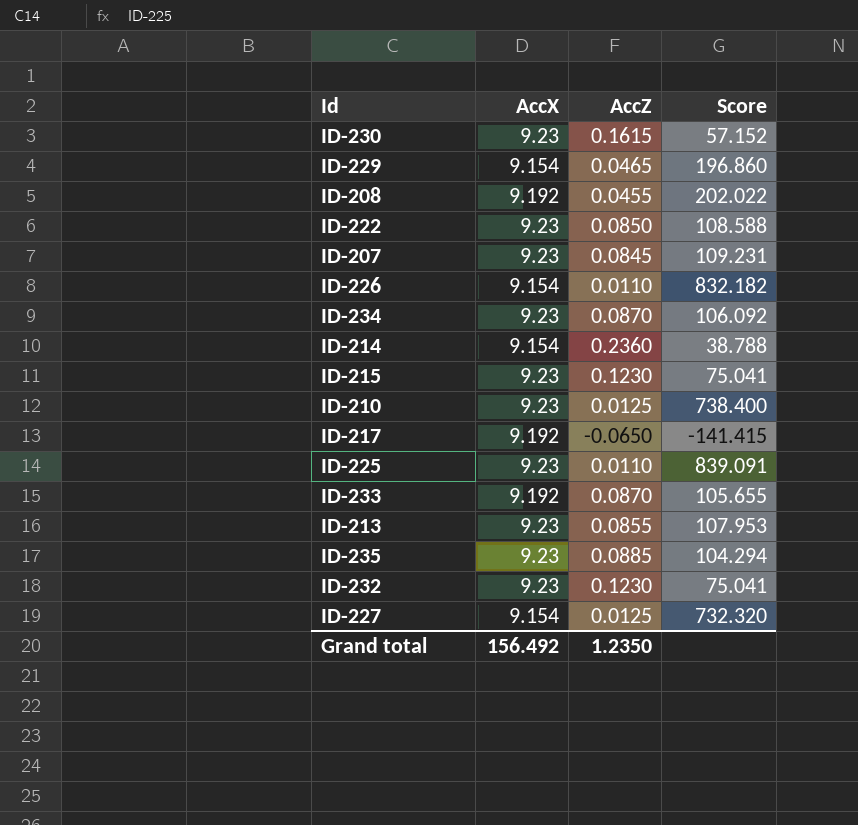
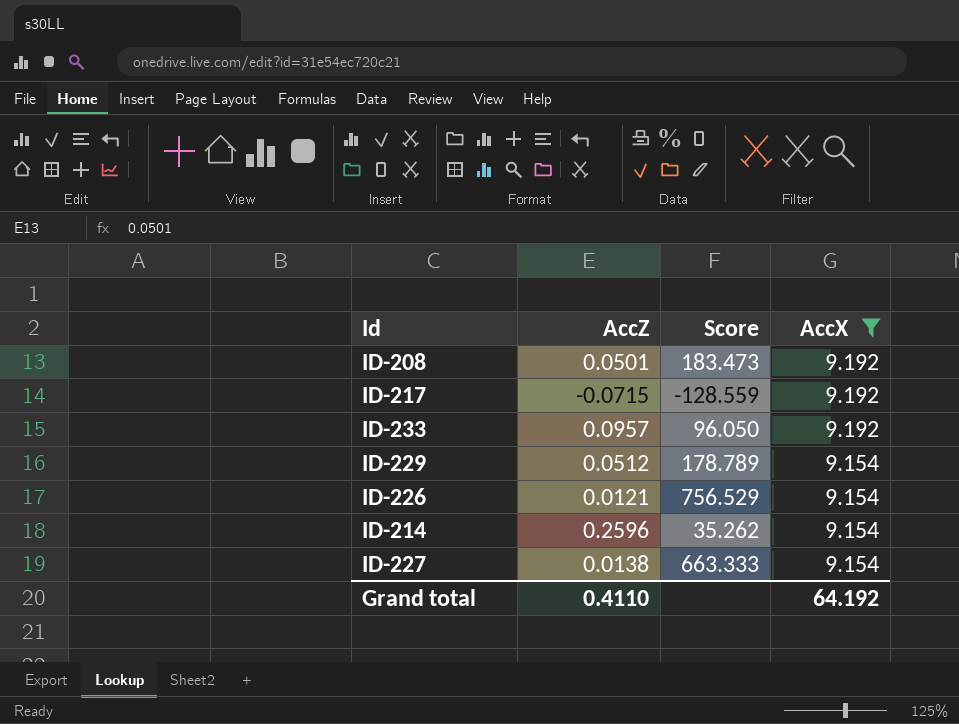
filter: none -> AccX != 9.23
row order: none -> AccX descending
column AccX | position: 2 -> 4
ID-208 | AccZ: 0.0455 -> 0.0501
ID-208 | Score: 202.022 -> 183.473
ID-217 | AccZ: -0.0650 -> -0.0715
ID-217 | Score: -141.415 -> -128.559
ID-233 | AccZ: 0.0870 -> 0.0957
ID-233 | Score: 105.655 -> 96.050
ID-229 | AccZ: 0.0465 -> 0.0512
ID-229 | Score: 196.860 -> 178.789
ID-226 | AccZ: 0.0110 -> 0.0121
ID-226 | Score: 832.182 -> 756.529
ID-214 | AccZ: 0.2360 -> 0.2596
ID-214 | Score: 38.788 -> 35.262
ID-227 | AccZ: 0.0125 -> 0.0138
ID-227 | Score: 732.320 -> 663.333
Grand total | AccZ: 1.2350 -> 0.4110
Grand total | AccX: 156.492 -> 64.192

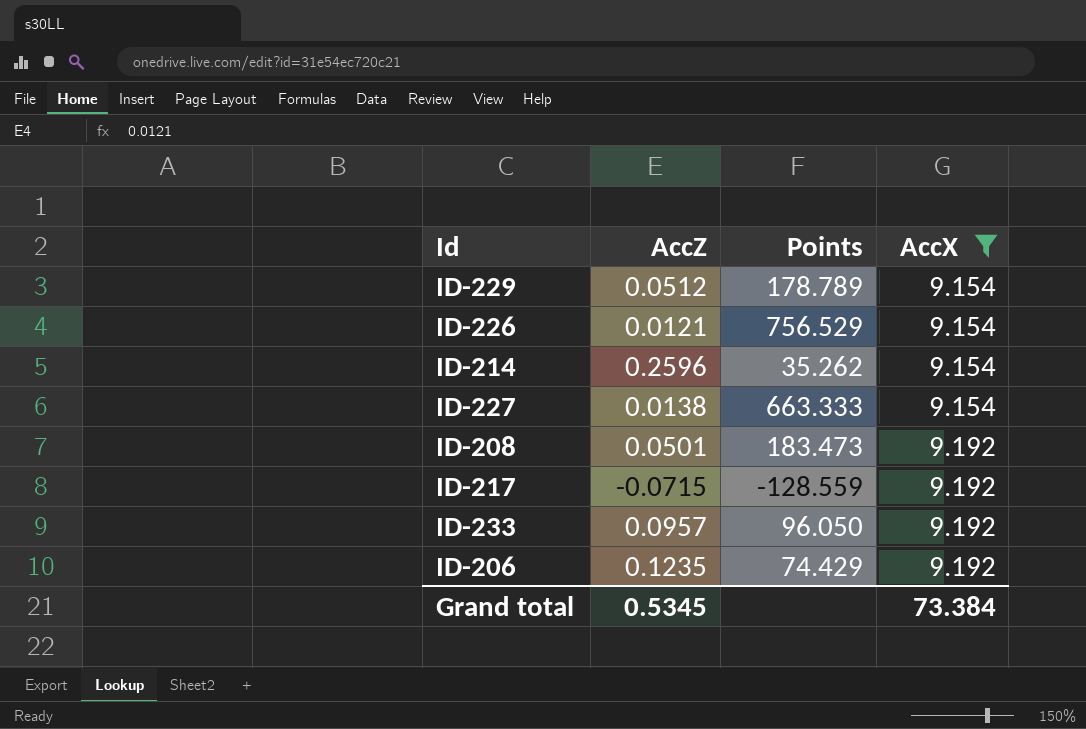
row order: AccX descending -> AccX ascending
column name: Score -> Points
row ID-206: none -> 0.1235 | 74.429 | 9.192
Grand total | AccZ: 0.4110 -> 0.5345
Grand total | AccX: 64.192 -> 73.384

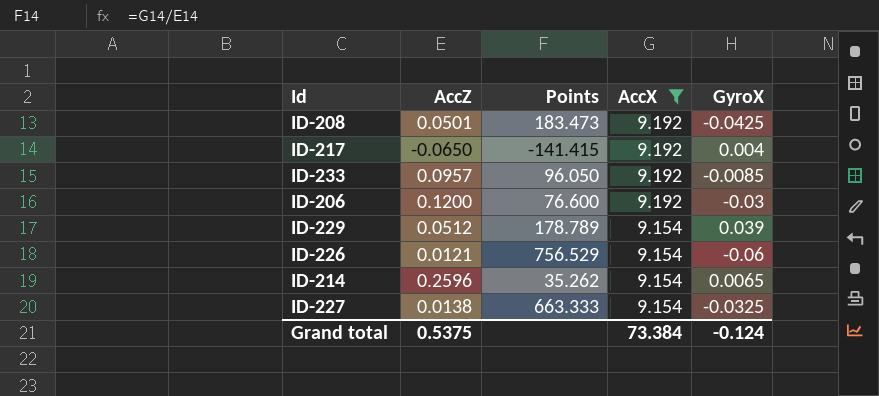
row order: AccX ascending -> AccX descending
column GyroX | position: none -> 5
ID-217 | AccZ: -0.0715 -> -0.0650
ID-217 | Points: -128.559 -> -141.415
ID-206 | AccZ: 0.1235 -> 0.1200
ID-206 | Points: 74.429 -> 76.600
Grand total | AccZ: 0.5345 -> 0.5375

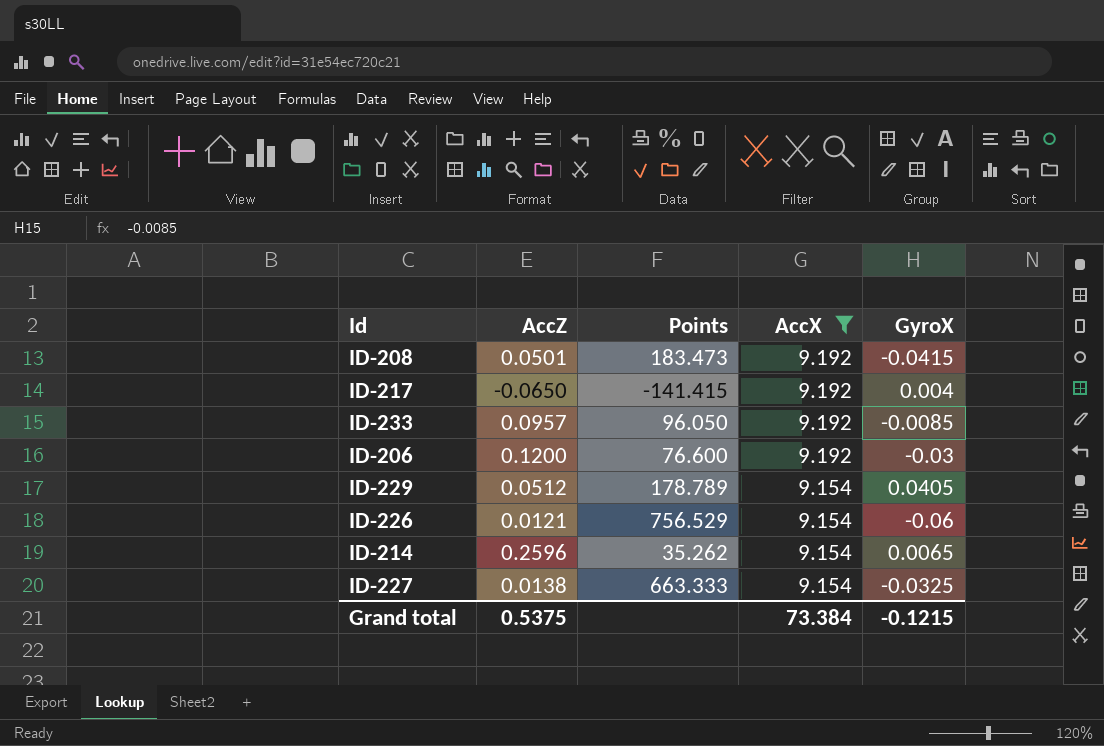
ID-208 | GyroX: -0.0425 -> -0.0415
ID-229 | GyroX: 0.039 -> 0.0405
Grand total | GyroX: -0.124 -> -0.1215

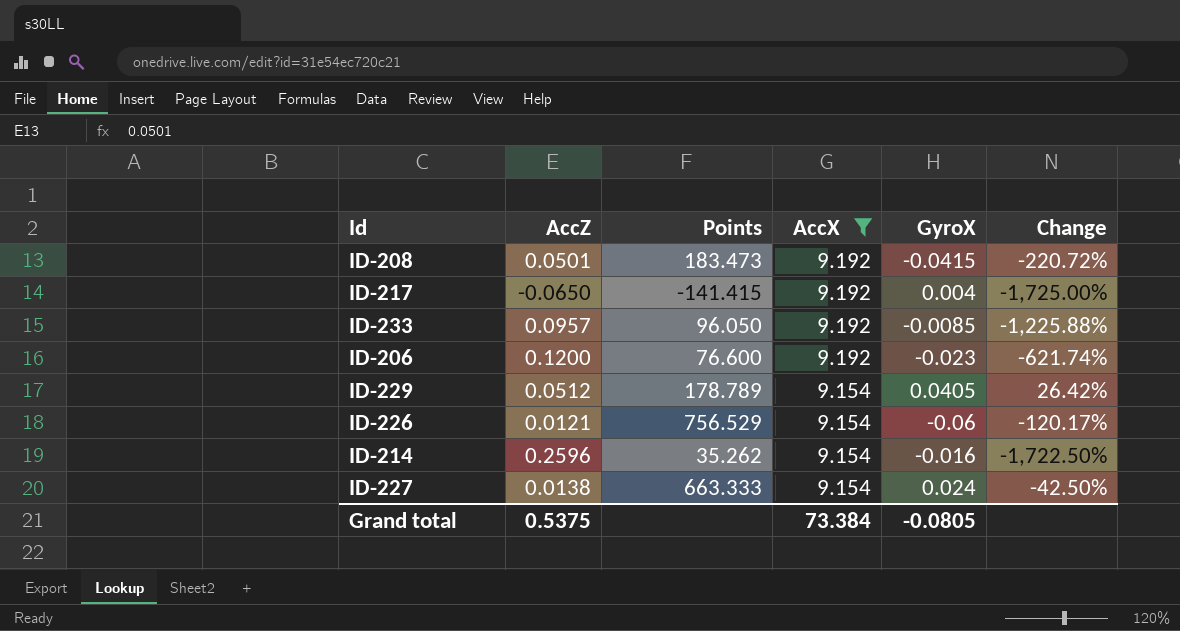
column Change | formula: none -> ([AccZ] - [GyroX]) / [GyroX]
ID-206 | GyroX: -0.03 -> -0.023
ID-214 | GyroX: 0.0065 -> -0.016
ID-227 | GyroX: -0.0325 -> 0.024
Grand total | GyroX: -0.1215 -> -0.0805

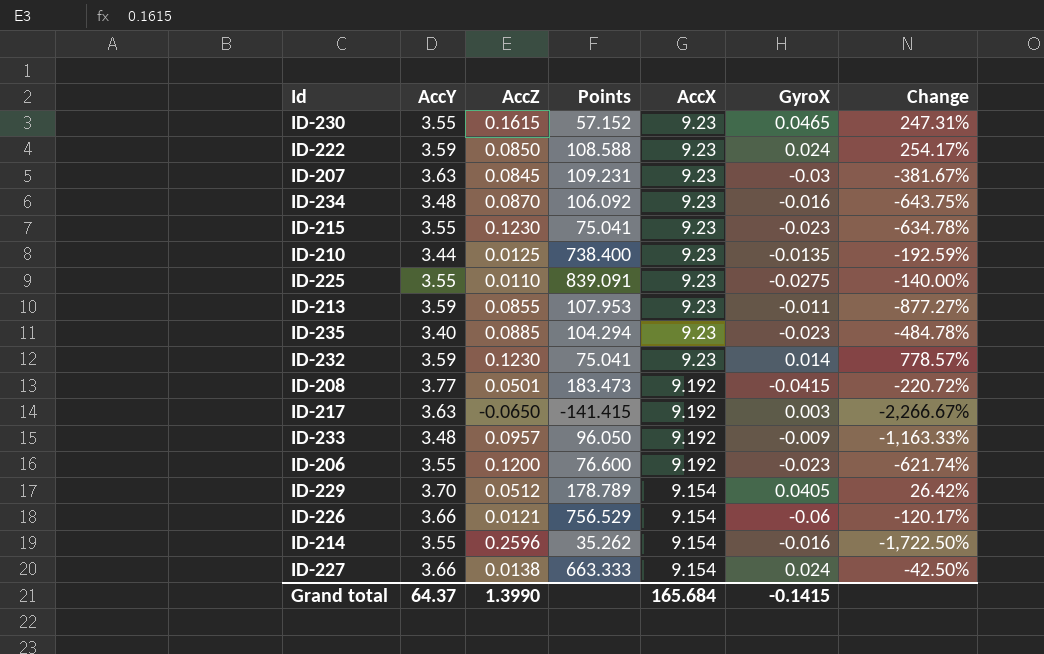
filter: AccX != 9.23 -> none
column AccY | position: none -> 2
ID-217 | GyroX: 0.004 -> 0.003
ID-217 | Change: -1,725.00% -> -2,266.67%
ID-233 | GyroX: -0.0085 -> -0.009
ID-233 | Change: -1,225.88% -> -1,163.33%
Grand total | AccZ: 0.5375 -> 1.3990
Grand total | AccX: 73.384 -> 165.684
Grand total | GyroX: -0.0805 -> -0.1415

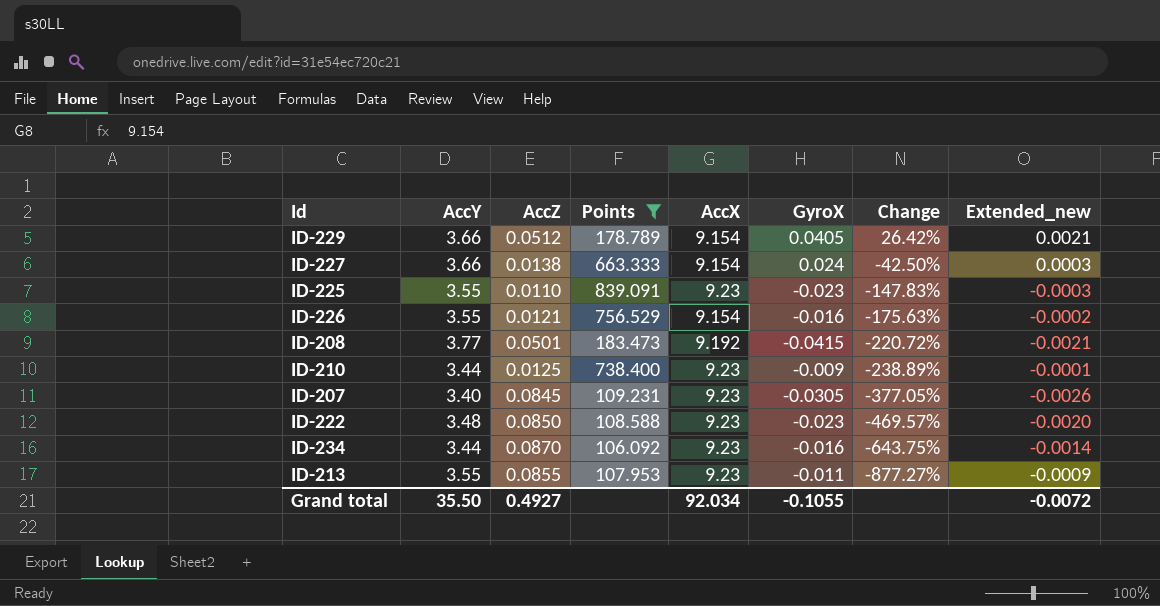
filter: none -> Points >= 106.092
row order: AccX descending -> Change descending
column Extended_new | formula: none -> [AccZ] * [GyroX]
ID-229 | AccY: 3.70 -> 3.66
ID-225 | GyroX: -0.0275 -> -0.023
ID-225 | Change: -140.00% -> -147.83%
ID-226 | AccY: 3.66 -> 3.55
ID-226 | GyroX: -0.06 -> -0.016
ID-226 | Change: -120.17% -> -175.63%
ID-210 | GyroX: -0.0135 -> -0.009
ID-210 | Change: -192.59% -> -238.89%
ID-207 | AccY: 3.63 -> 3.40
ID-207 | GyroX: -0.03 -> -0.0305
ID-207 | Change: -381.67% -> -377.05%
ID-222 | AccY: 3.59 -> 3.48
ID-222 | GyroX: 0.024 -> -0.023
ID-222 | Change: 254.17% -> -469.57%
ID-234 | AccY: 3.48 -> 3.44
ID-213 | AccY: 3.59 -> 3.55
Grand total | AccY: 64.37 -> 35.50
Grand total | AccZ: 1.3990 -> 0.4927
Grand total | AccX: 165.684 -> 92.034
Grand total | GyroX: -0.1415 -> -0.1055

